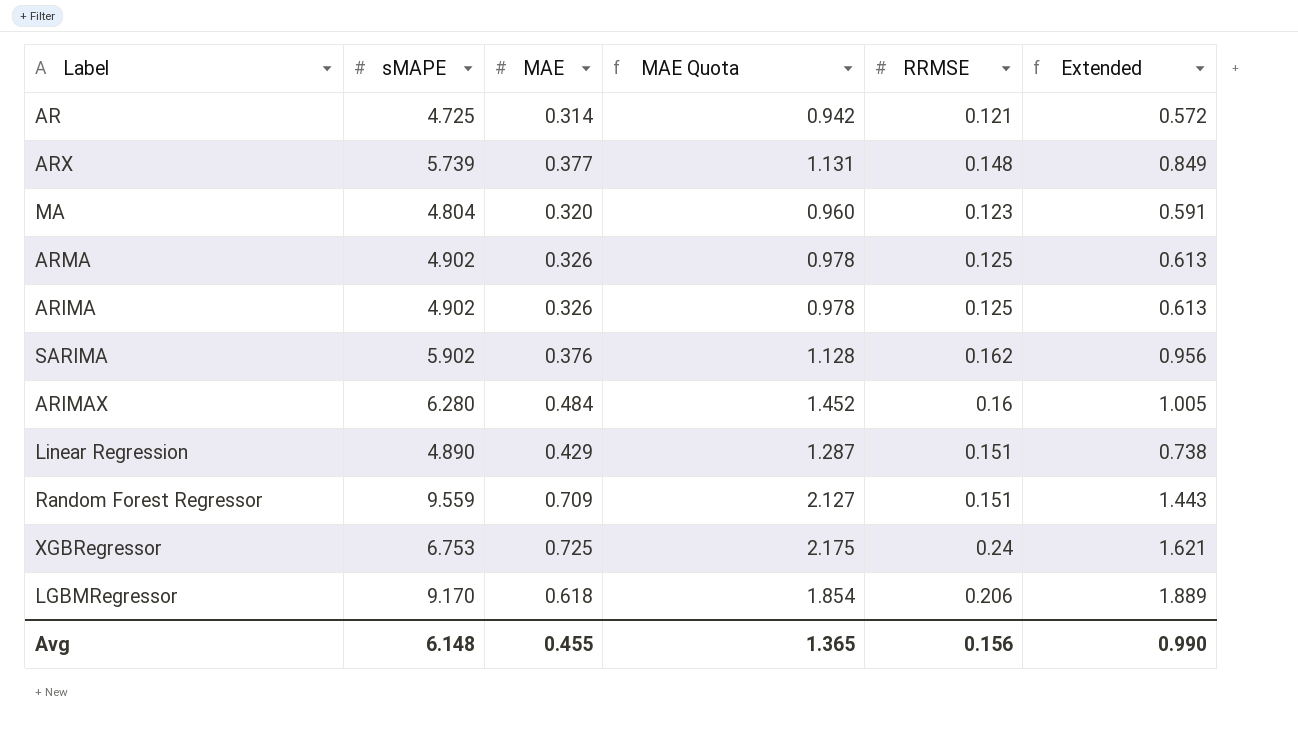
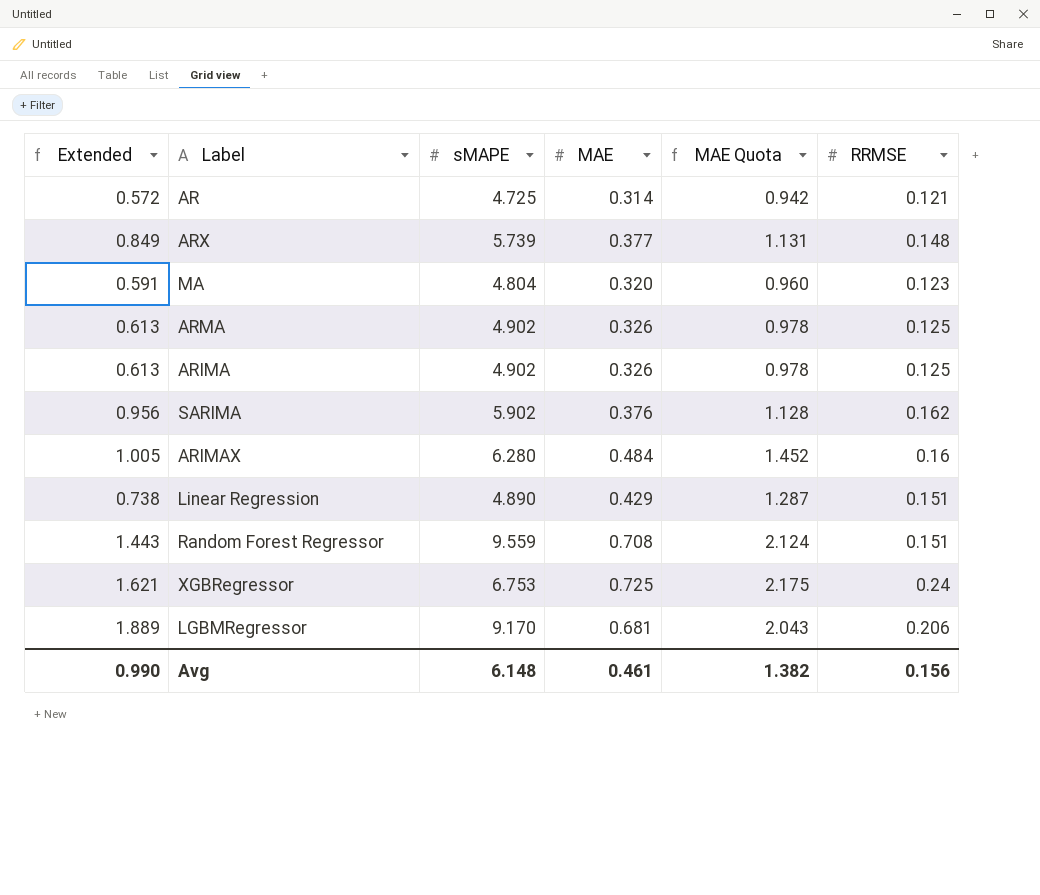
column Extended | position: 6 -> 1
Random Forest Regressor | MAE: 0.709 -> 0.708
Random Forest Regressor | MAE Quota: 2.127 -> 2.124
LGBMRegressor | MAE: 0.618 -> 0.681
LGBMRegressor | MAE Quota: 1.854 -> 2.043
Avg | MAE: 0.455 -> 0.461
Avg | MAE Quota: 1.365 -> 1.382

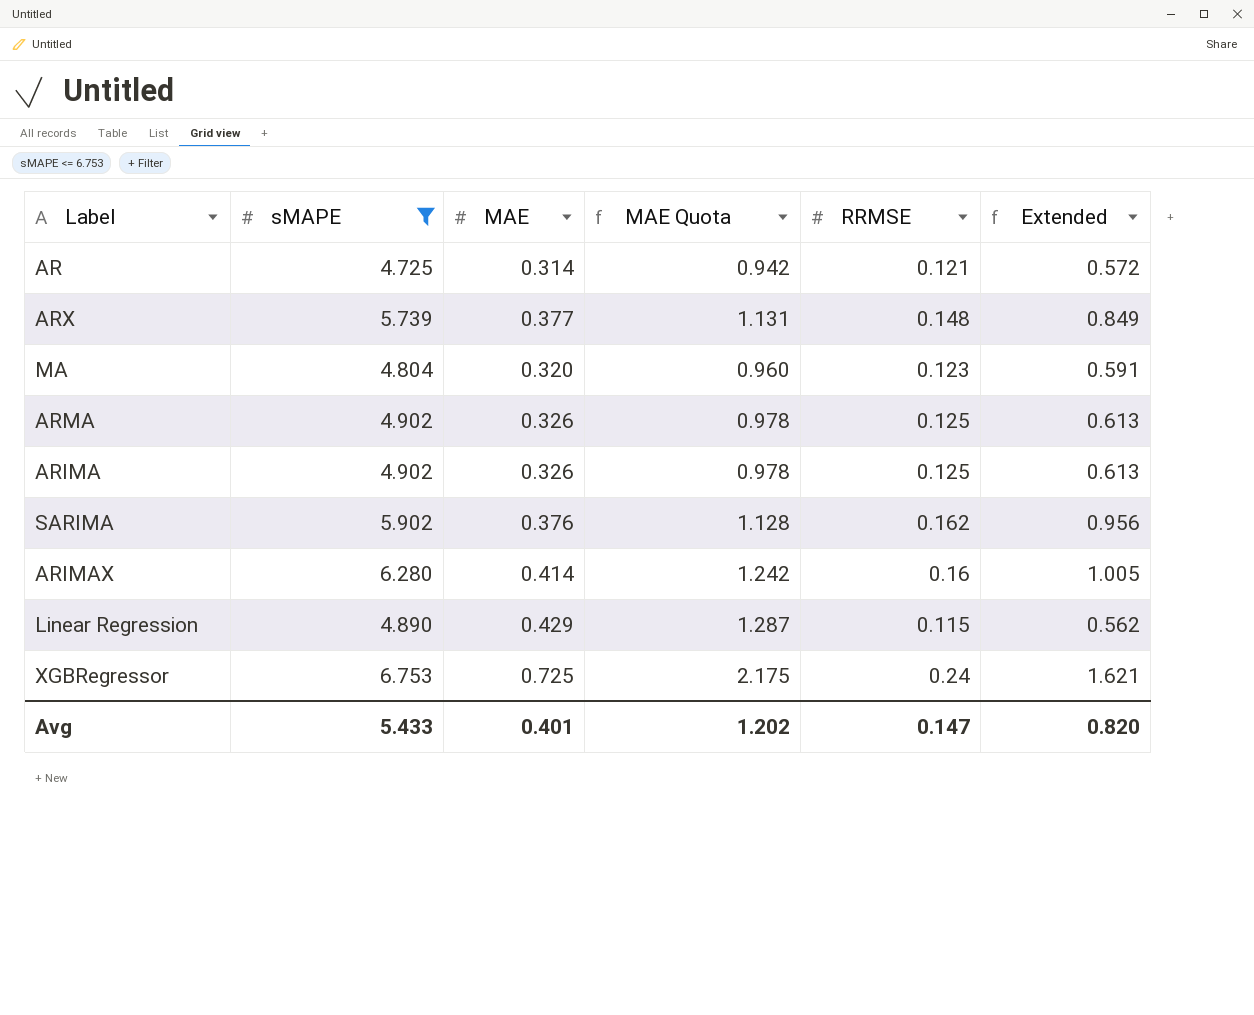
filter: none -> sMAPE <= 6.753
column Extended | position: 1 -> 6
ARIMAX | MAE: 0.484 -> 0.414
ARIMAX | MAE Quota: 1.452 -> 1.242
Linear Regression | RRMSE: 0.151 -> 0.115
Linear Regression | Extended: 0.738 -> 0.562
Avg | sMAPE: 6.148 -> 5.433
Avg | MAE: 0.461 -> 0.401
Avg | MAE Quota: 1.382 -> 1.202
Avg | RRMSE: 0.156 -> 0.147
Avg | Extended: 0.990 -> 0.820

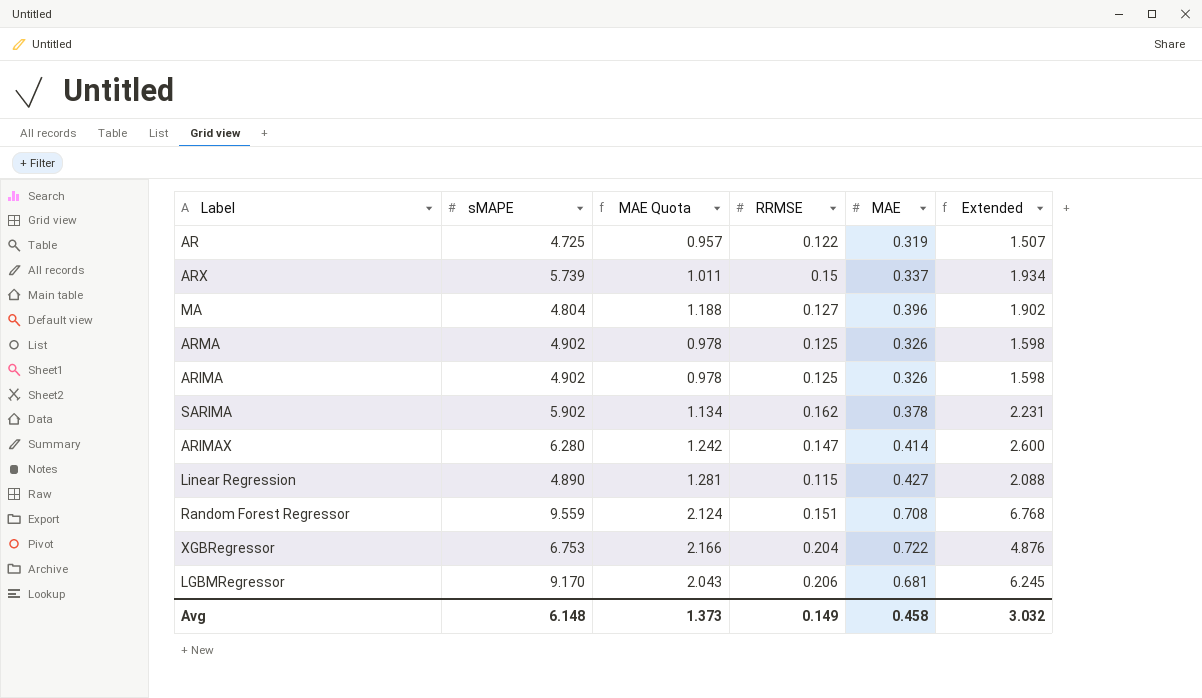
filter: sMAPE <= 6.753 -> none
column MAE | position: 3 -> 5
column Extended | formula: [sMAPE] * [RRMSE] -> [sMAPE] * [MAE]
AR | MAE Quota: 0.942 -> 0.957
AR | RRMSE: 0.121 -> 0.122
AR | MAE: 0.314 -> 0.319
ARX | MAE Quota: 1.131 -> 1.011
ARX | RRMSE: 0.148 -> 0.15
ARX | MAE: 0.377 -> 0.337
MA | MAE Quota: 0.960 -> 1.188
MA | RRMSE: 0.123 -> 0.127
MA | MAE: 0.320 -> 0.396
SARIMA | MAE Quota: 1.128 -> 1.134
SARIMA | MAE: 0.376 -> 0.378
ARIMAX | RRMSE: 0.16 -> 0.147
Linear Regression | MAE Quota: 1.287 -> 1.281
Linear Regression | MAE: 0.429 -> 0.427
XGBRegressor | MAE Quota: 2.175 -> 2.166
XGBRegressor | RRMSE: 0.24 -> 0.204
XGBRegressor | MAE: 0.725 -> 0.722
Avg | sMAPE: 5.433 -> 6.148
Avg | MAE Quota: 1.202 -> 1.373
Avg | RRMSE: 0.147 -> 0.149
Avg | MAE: 0.401 -> 0.458
Avg | Extended: 0.820 -> 3.032

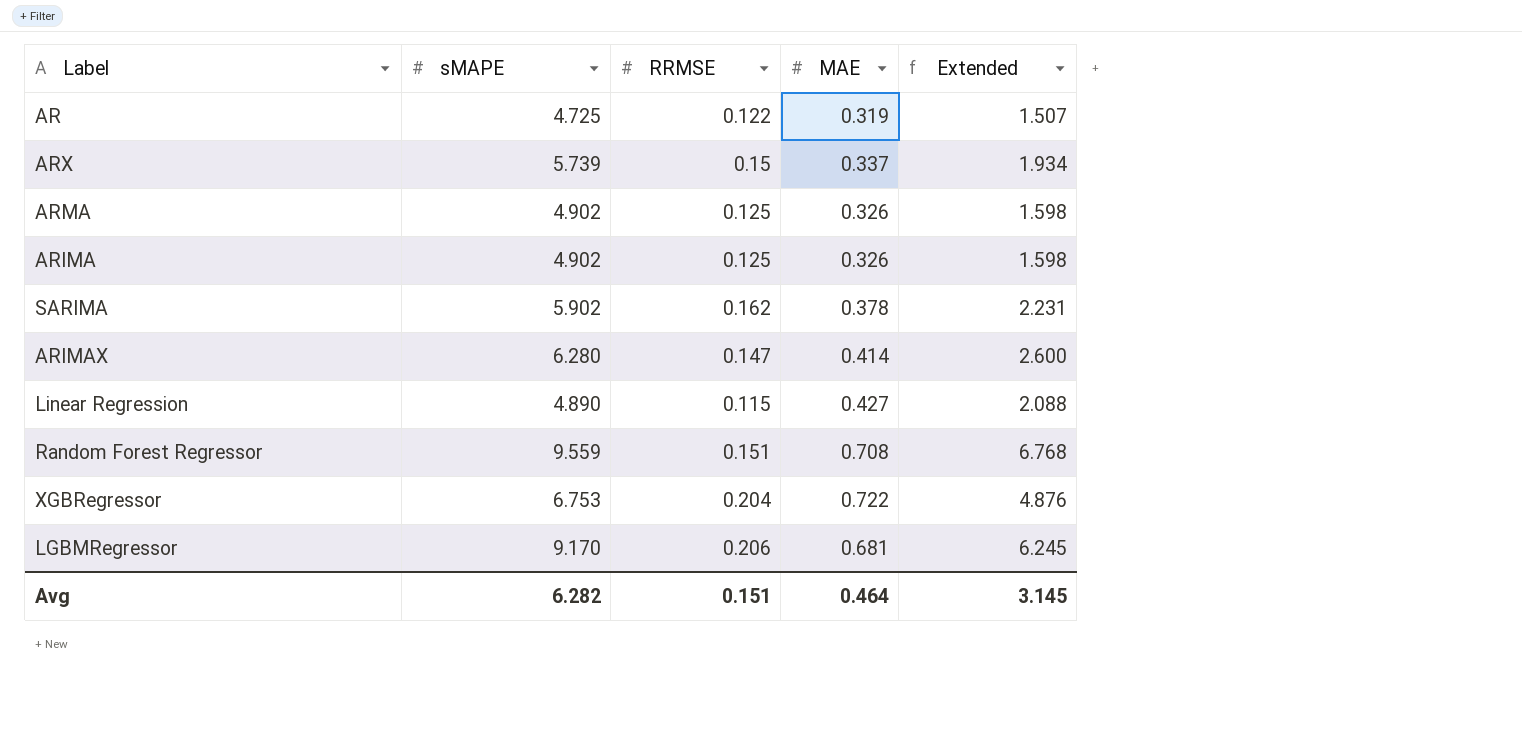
column MAE Quota | formula: [MAE] * 3 -> none
row MA: 4.804 | 1.188 | 0.127 | 0.396 | 1.902 -> none
Avg | sMAPE: 6.148 -> 6.282
Avg | RRMSE: 0.149 -> 0.151
Avg | MAE: 0.458 -> 0.464
Avg | Extended: 3.032 -> 3.145

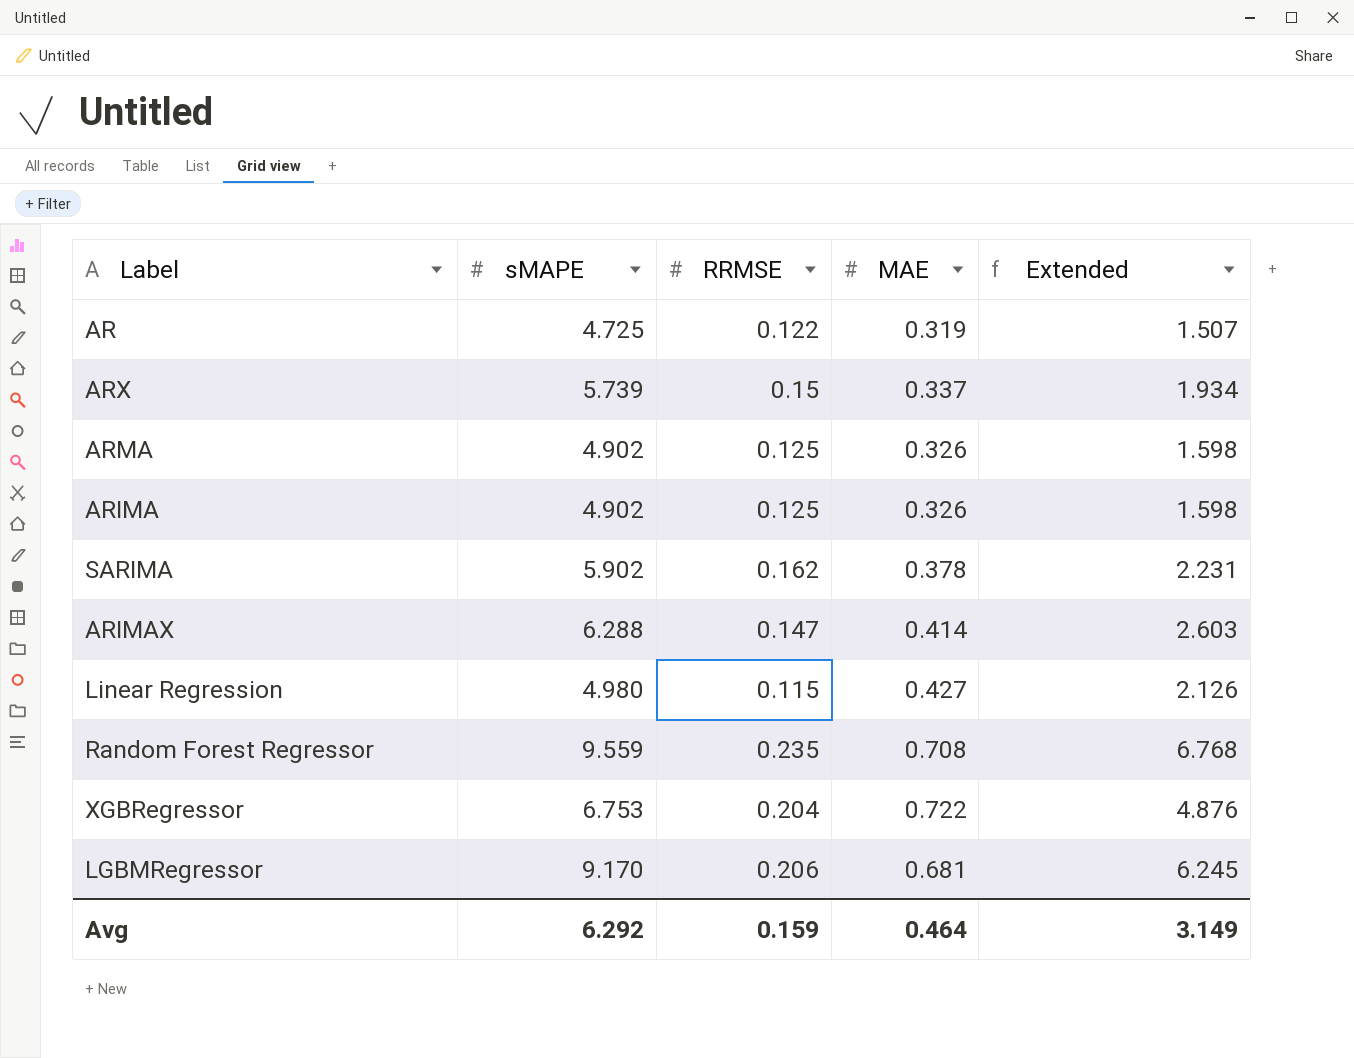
ARIMAX | sMAPE: 6.280 -> 6.288
ARIMAX | Extended: 2.600 -> 2.603
Linear Regression | sMAPE: 4.890 -> 4.980
Linear Regression | Extended: 2.088 -> 2.126
Random Forest Regressor | RRMSE: 0.151 -> 0.235
Avg | sMAPE: 6.282 -> 6.292
Avg | RRMSE: 0.151 -> 0.159
Avg | Extended: 3.145 -> 3.149

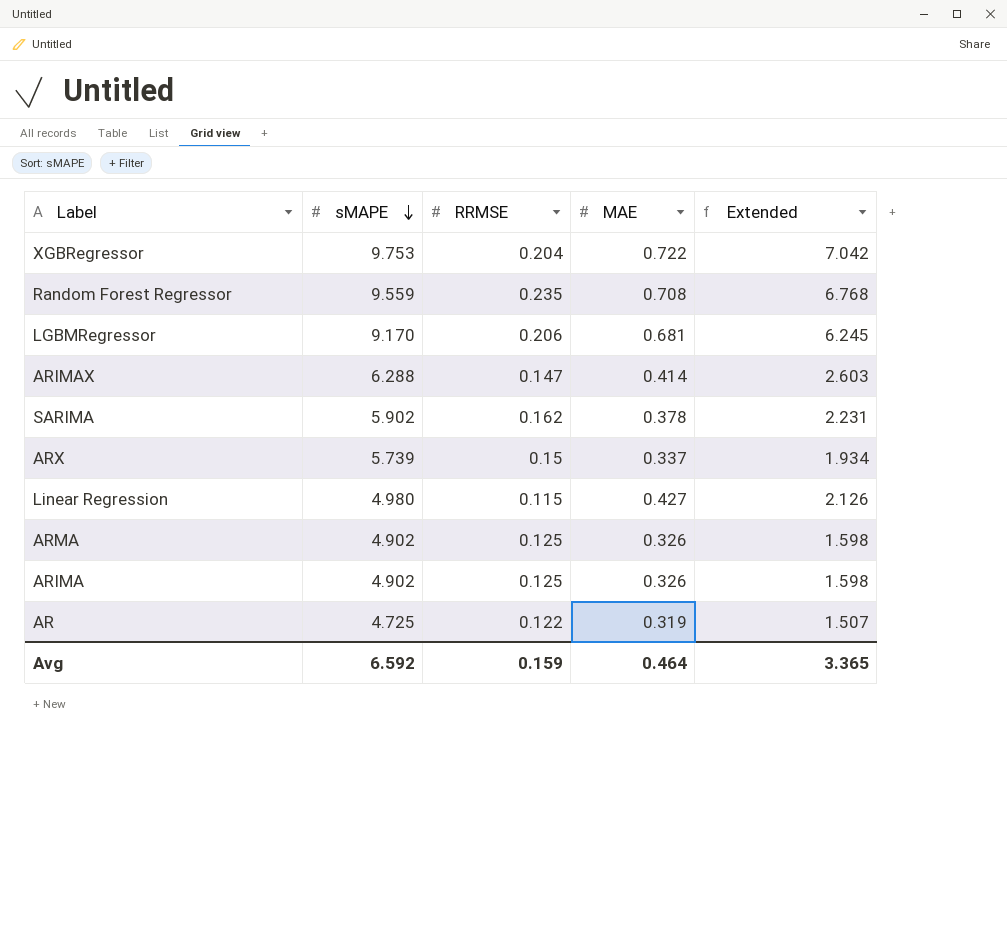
row order: none -> sMAPE descending
XGBRegressor | sMAPE: 6.753 -> 9.753
XGBRegressor | Extended: 4.876 -> 7.042
Avg | sMAPE: 6.292 -> 6.592
Avg | Extended: 3.149 -> 3.365

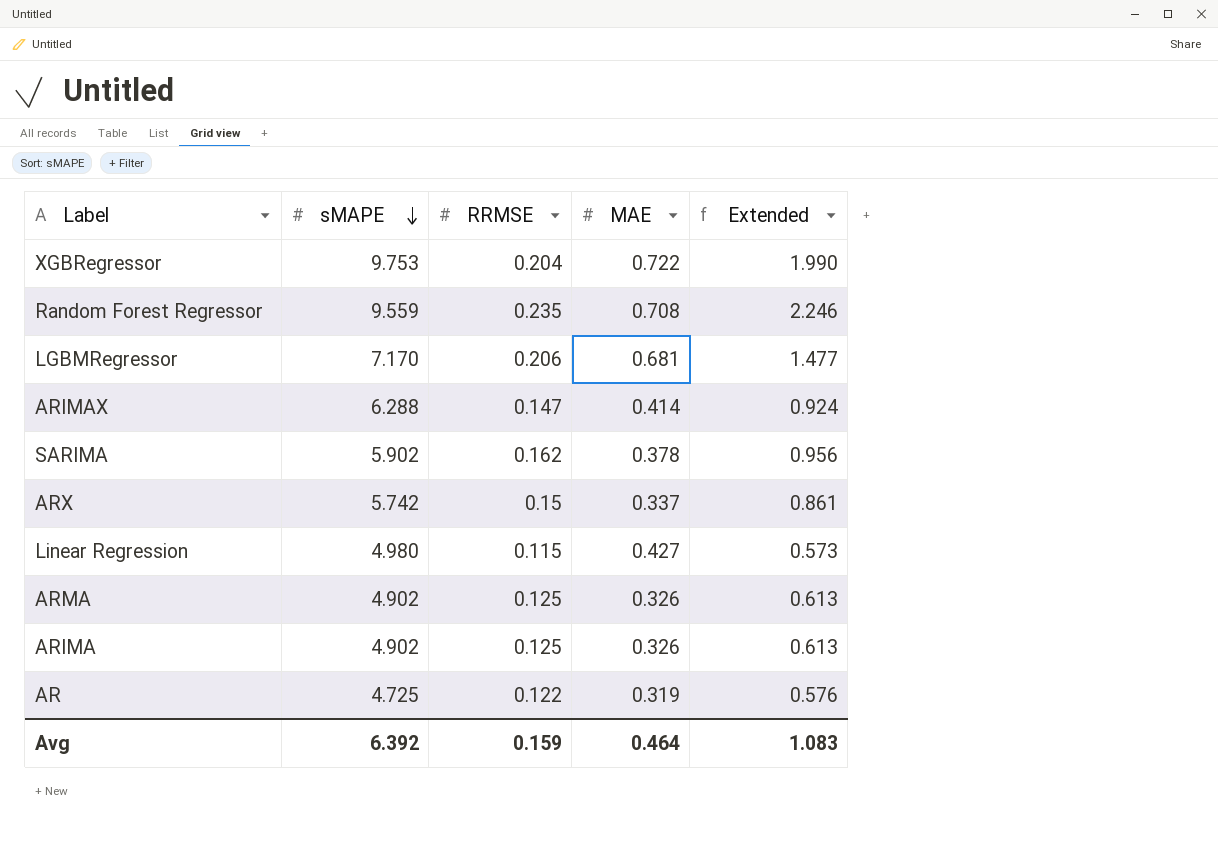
column Extended | formula: [sMAPE] * [MAE] -> [sMAPE] * [RRMSE]
LGBMRegressor | sMAPE: 9.170 -> 7.170
ARX | sMAPE: 5.739 -> 5.742
Avg | sMAPE: 6.592 -> 6.392
Avg | Extended: 3.365 -> 1.083

